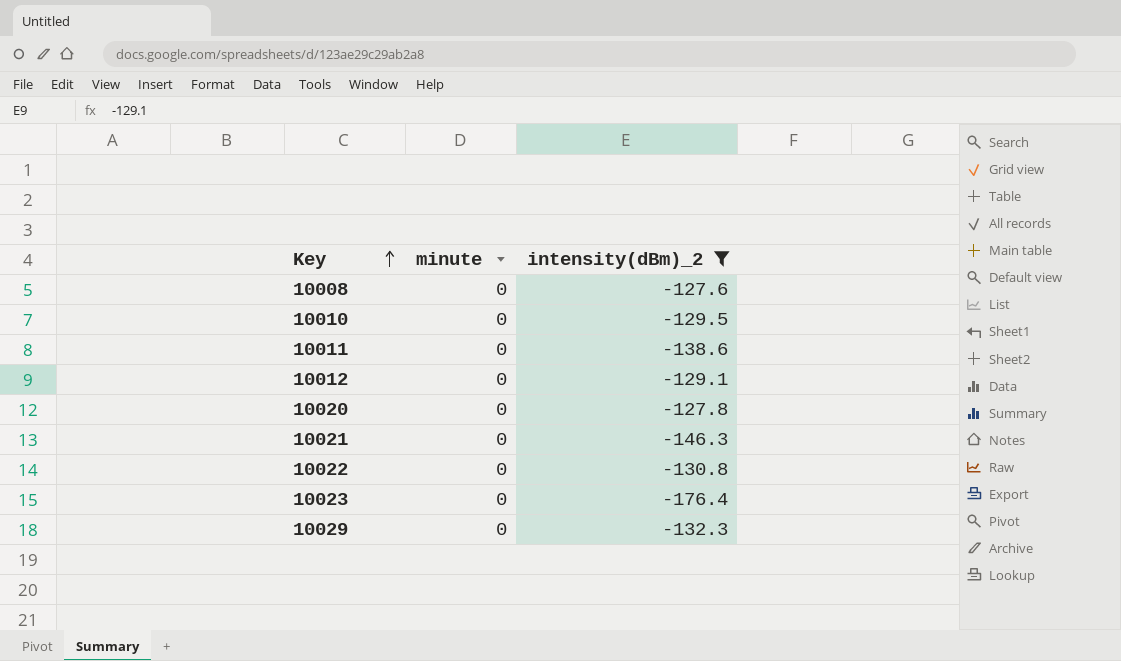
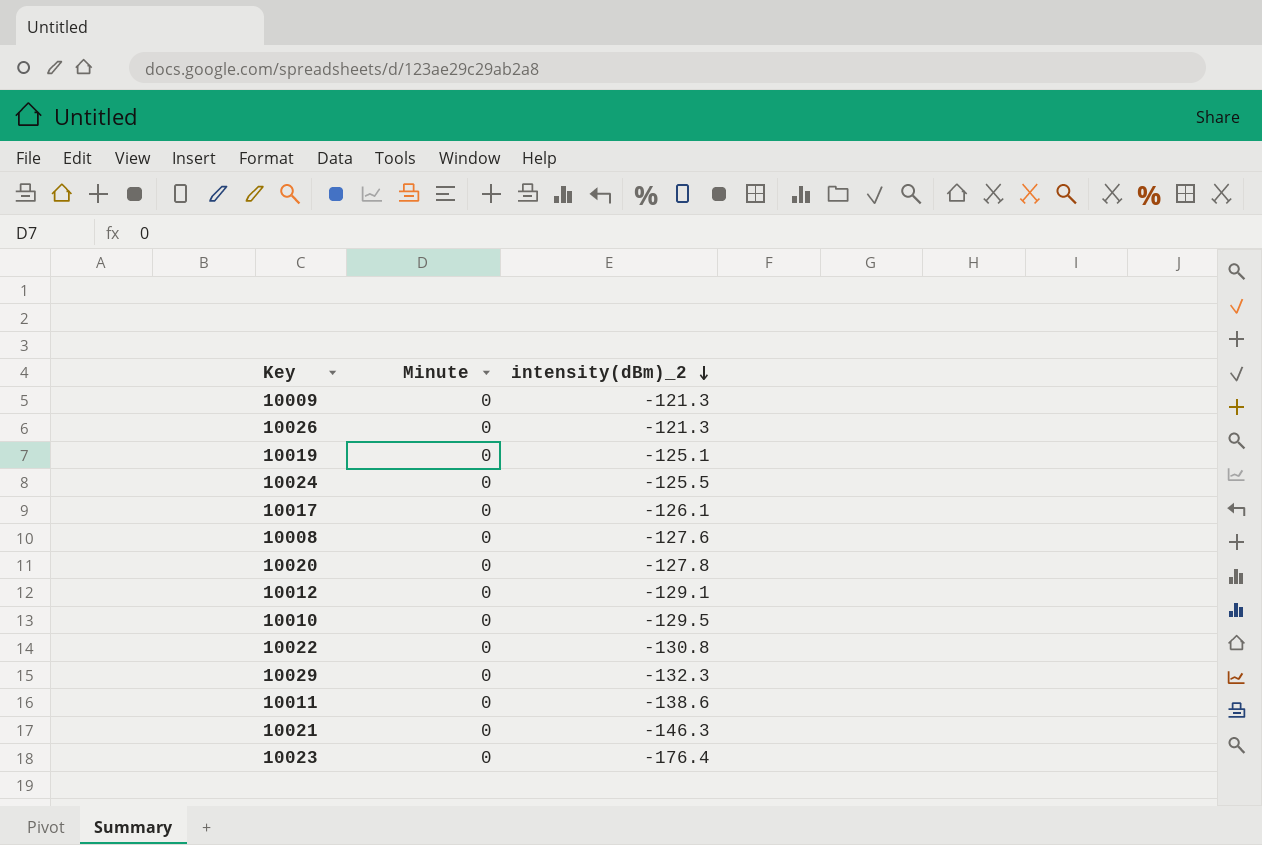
filter: intensity(dBm)_2 <= -127.6 -> none
row order: Key ascending -> intensity(dBm)_2 descending
column name: minute -> Minute

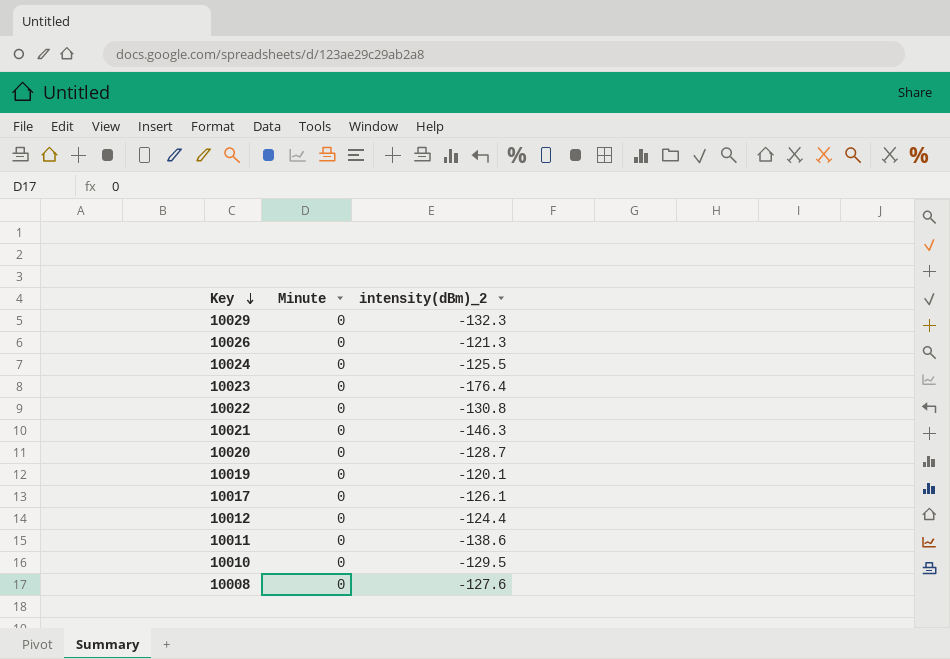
row order: intensity(dBm)_2 descending -> Key descending
row 10009: 0 | -121.3 -> none
10020 | intensity(dBm)_2: -127.8 -> -128.7
10019 | intensity(dBm)_2: -125.1 -> -120.1
10012 | intensity(dBm)_2: -129.1 -> -124.4

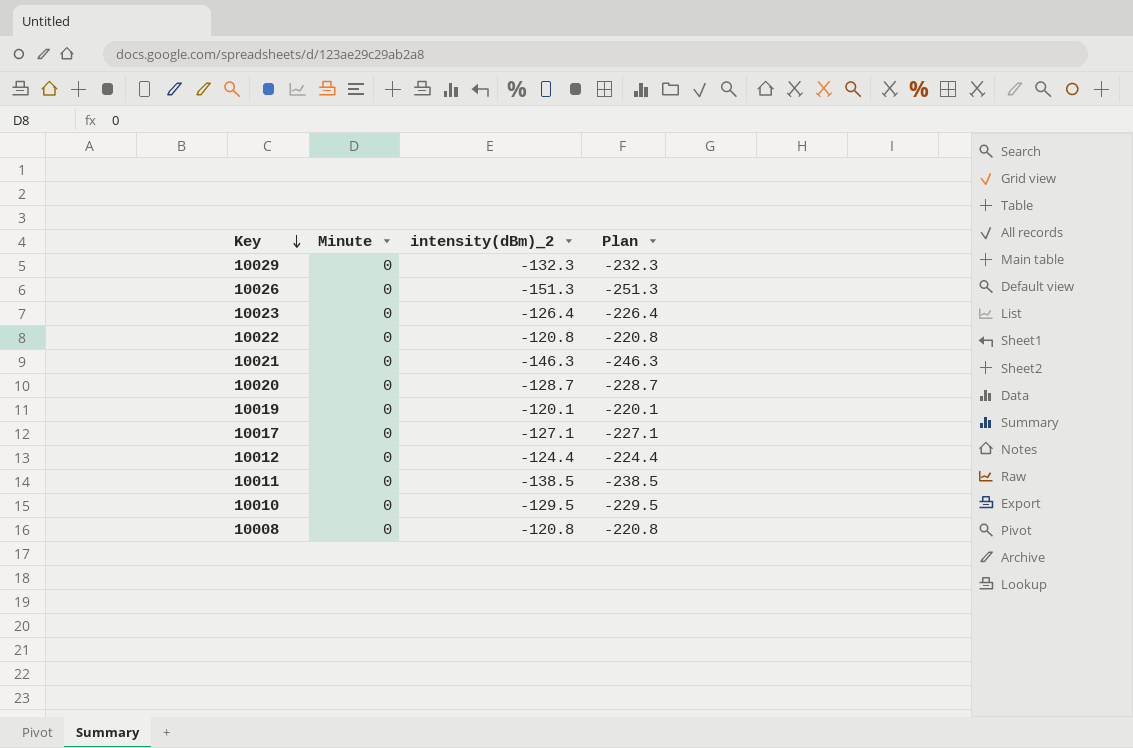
column Plan | formula: none -> [intensity(dBm)_2] - 100
row 10024: 0 | -125.5 -> none
10026 | intensity(dBm)_2: -121.3 -> -151.3
10023 | intensity(dBm)_2: -176.4 -> -126.4
10022 | intensity(dBm)_2: -130.8 -> -120.8
10017 | intensity(dBm)_2: -126.1 -> -127.1
10011 | intensity(dBm)_2: -138.6 -> -138.5
10008 | intensity(dBm)_2: -127.6 -> -120.8

